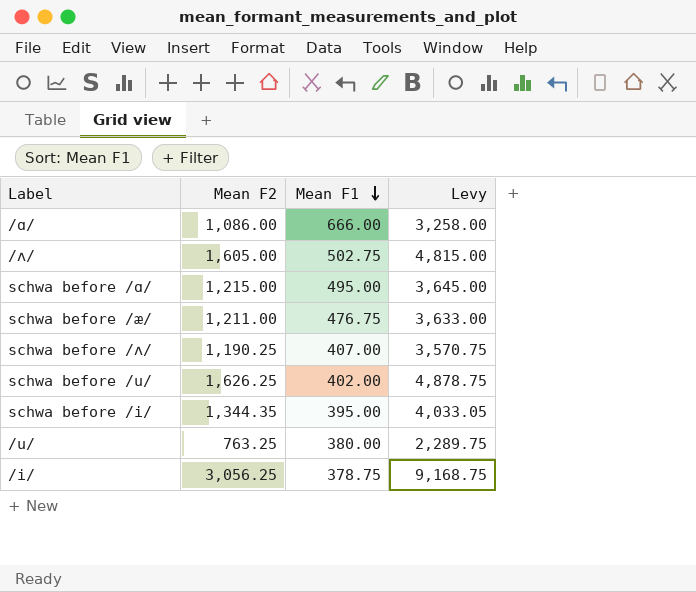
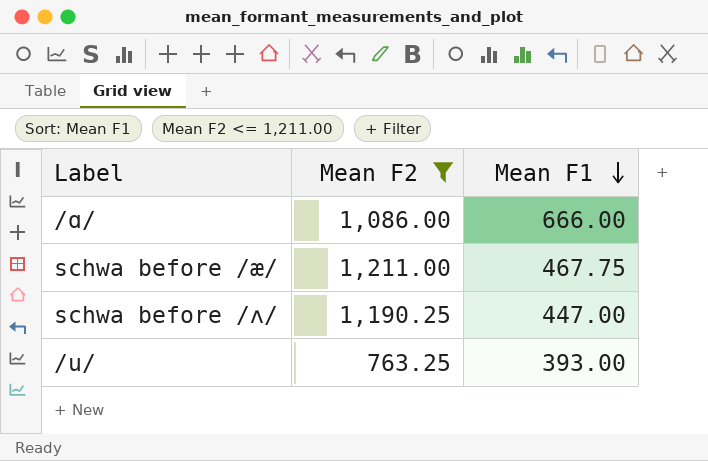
filter: none -> Mean F2 <= 1,211.00
column Levy | formula: [Mean F2] * 3 -> none
schwa before /æ/ | Mean F1: 476.75 -> 467.75
schwa before /ʌ/ | Mean F1: 407.00 -> 447.00
/u/ | Mean F1: 380.00 -> 393.00

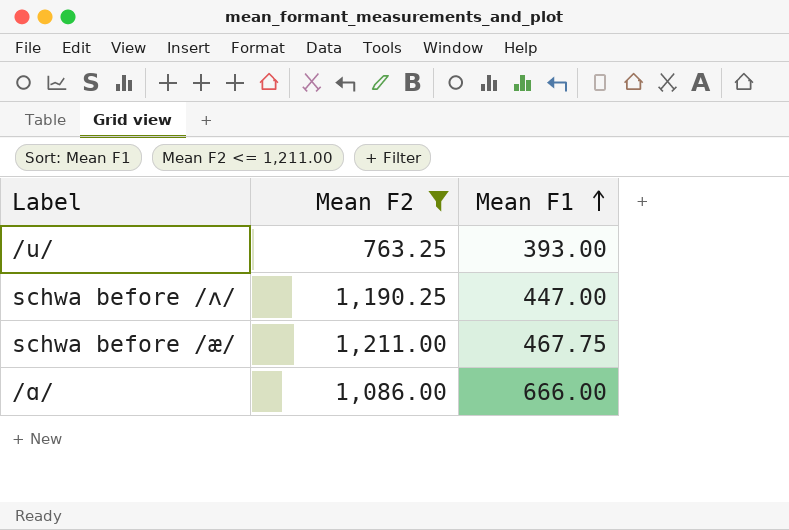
row order: Mean F1 descending -> Mean F1 ascending

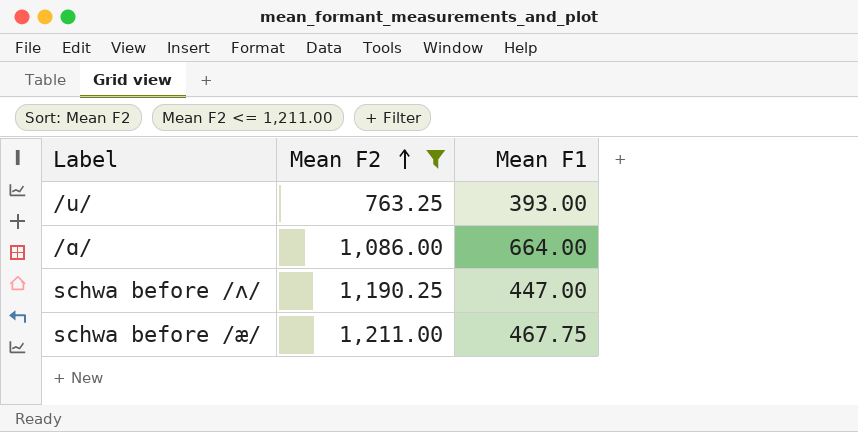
row order: Mean F1 ascending -> Mean F2 ascending
/ɑ/ | Mean F1: 666.00 -> 664.00

